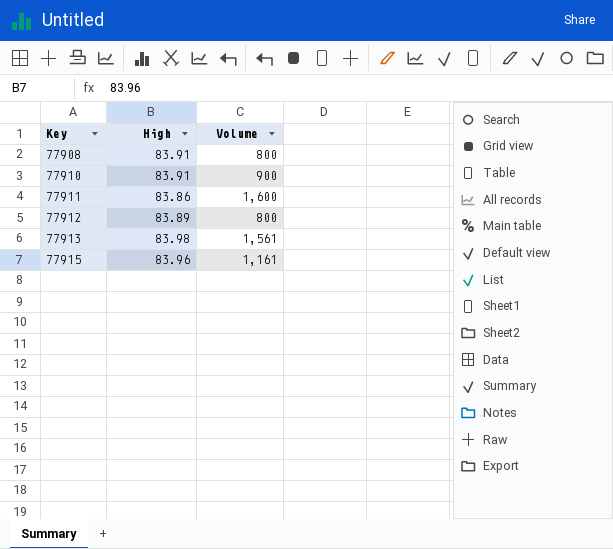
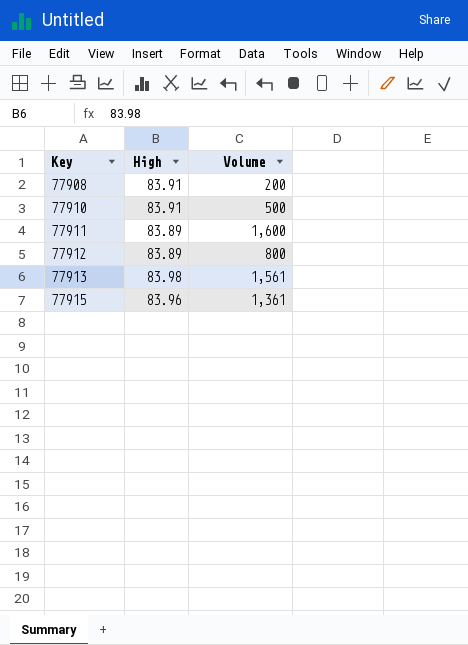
77908 | Volume: 800 -> 200
77910 | Volume: 900 -> 500
77911 | High: 83.86 -> 83.89
77915 | Volume: 1,161 -> 1,361

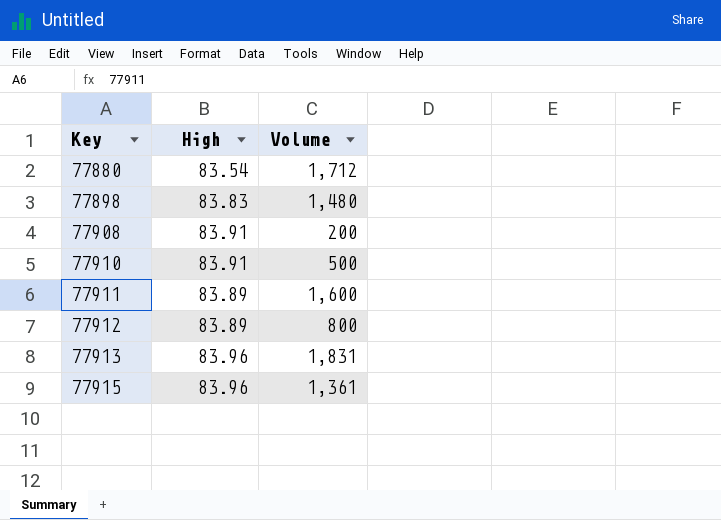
row 77880: none -> 83.54 | 1,712
row 77898: none -> 83.83 | 1,480
77913 | High: 83.98 -> 83.96
77913 | Volume: 1,561 -> 1,831

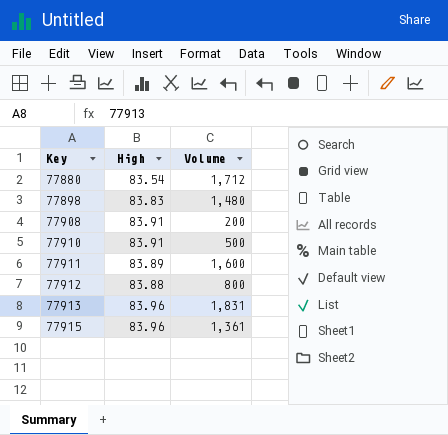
77912 | High: 83.89 -> 83.88

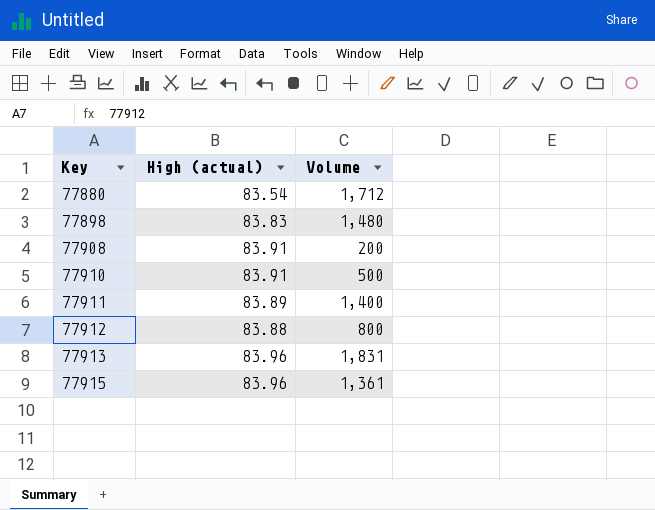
column name: High -> High (actual)
77911 | Volume: 1,600 -> 1,400

